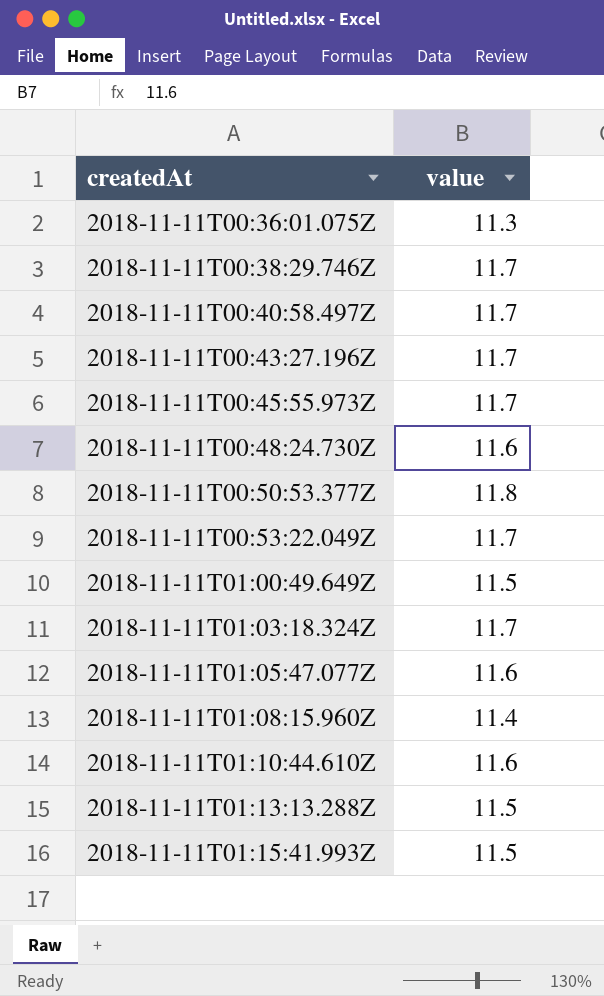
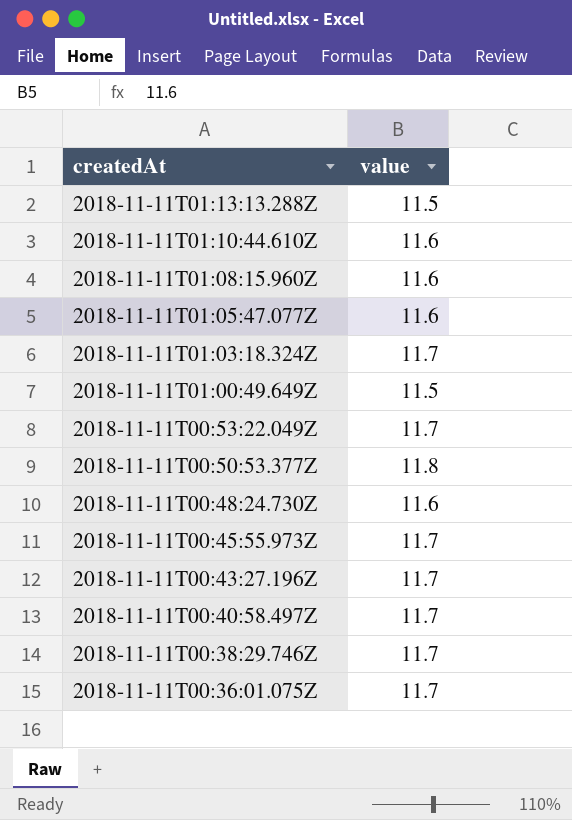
row order: createdAt ascending -> createdAt descending
row 2018-11-11T01:15:41.993Z: 11.5 -> none
2018-11-11T01:08:15.960Z | value: 11.4 -> 11.6
2018-11-11T00:36:01.075Z | value: 11.3 -> 11.7

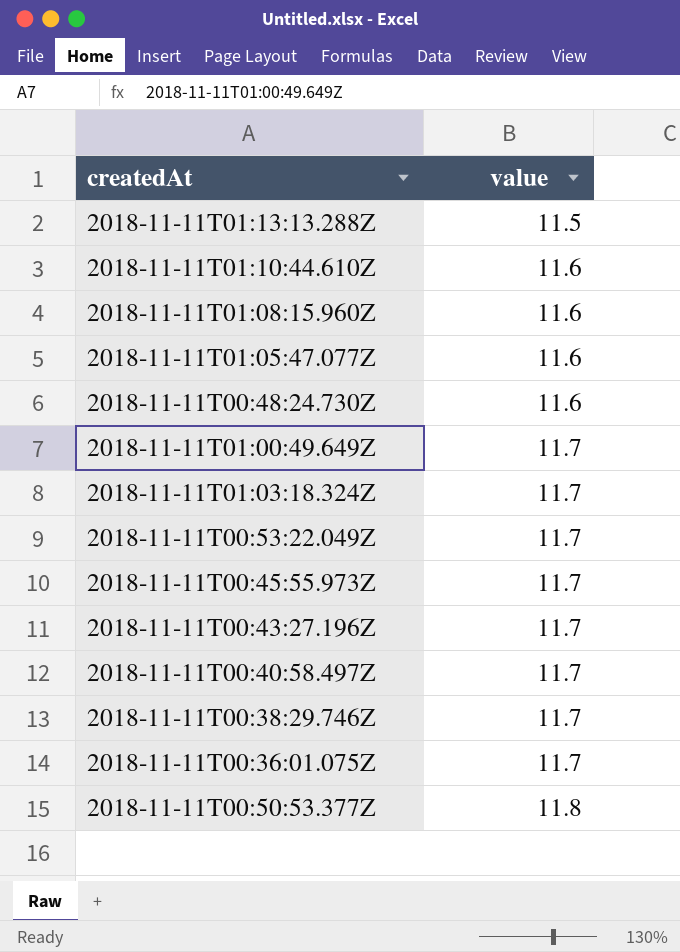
row order: createdAt descending -> value ascending
2018-11-11T01:00:49.649Z | value: 11.5 -> 11.7

